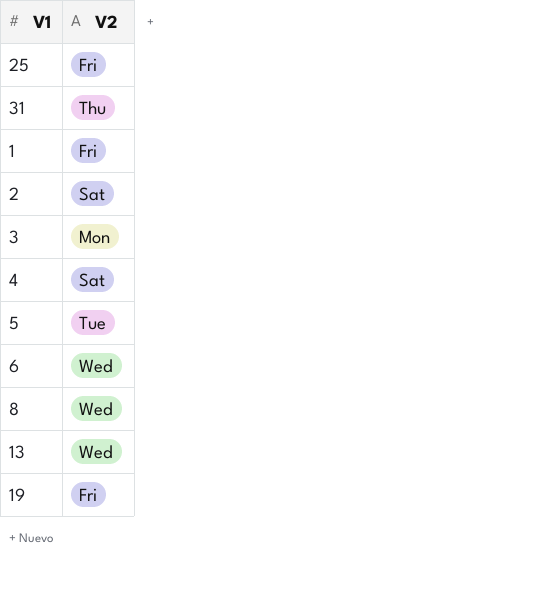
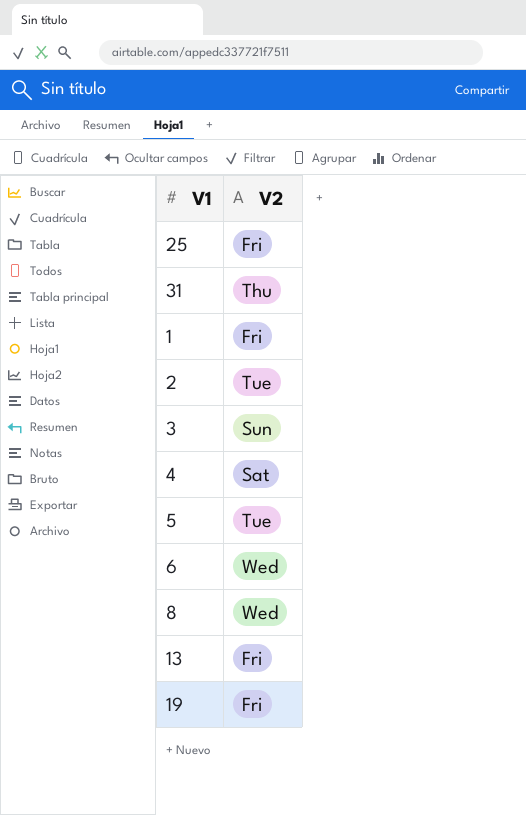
2 | V2: Sat -> Tue
3 | V2: Mon -> Sun
13 | V2: Wed -> Fri

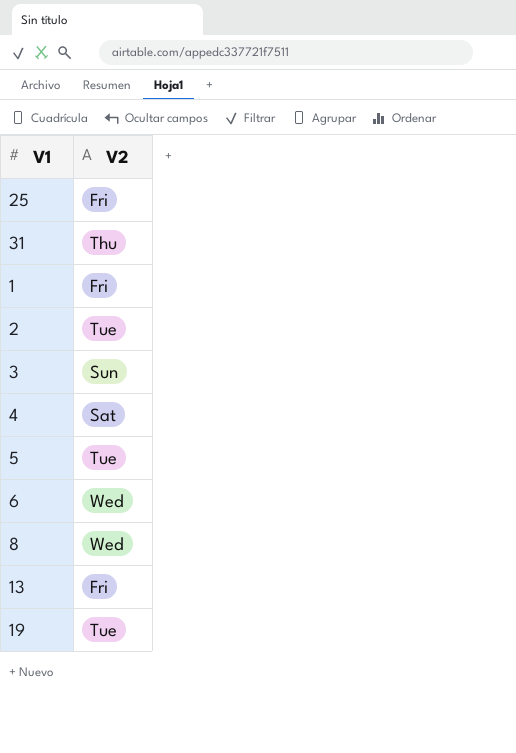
19 | V2: Fri -> Tue

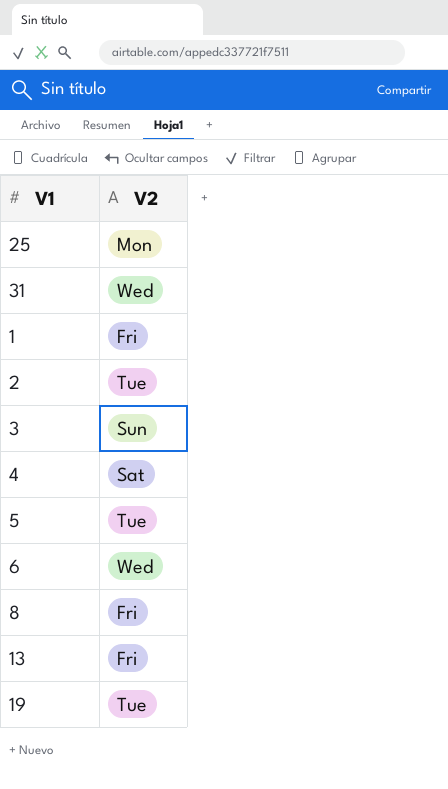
25 | V2: Fri -> Mon
31 | V2: Thu -> Wed
8 | V2: Wed -> Fri

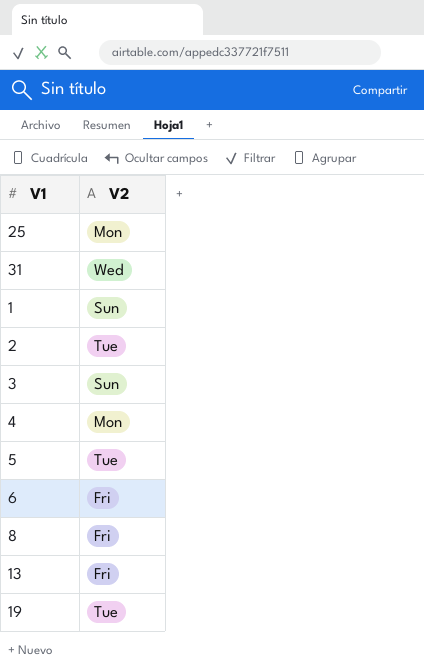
1 | V2: Fri -> Sun
4 | V2: Sat -> Mon
6 | V2: Wed -> Fri

